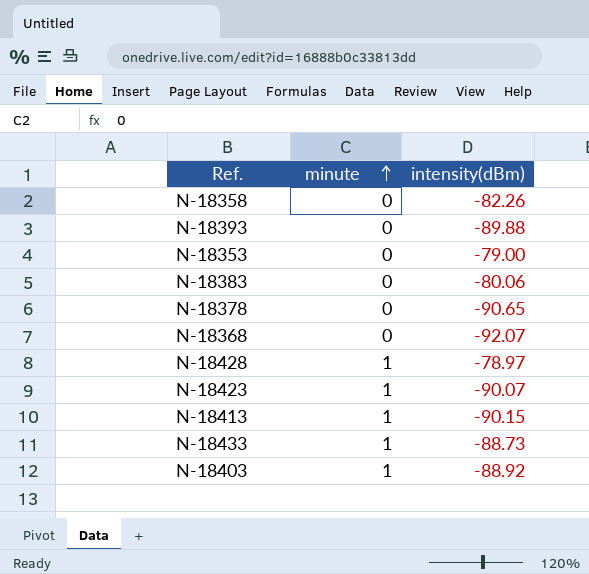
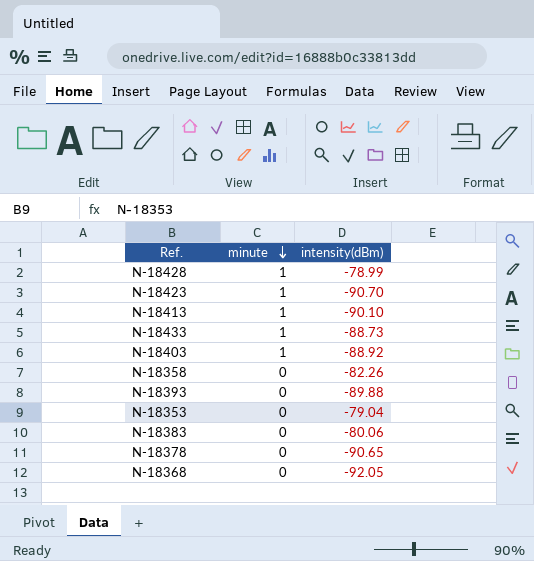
row order: minute ascending -> minute descending
N-18428 | intensity(dBm): -78.97 -> -78.99
N-18423 | intensity(dBm): -90.07 -> -90.70
N-18413 | intensity(dBm): -90.15 -> -90.10
N-18353 | intensity(dBm): -79.00 -> -79.04
N-18368 | intensity(dBm): -92.07 -> -92.05

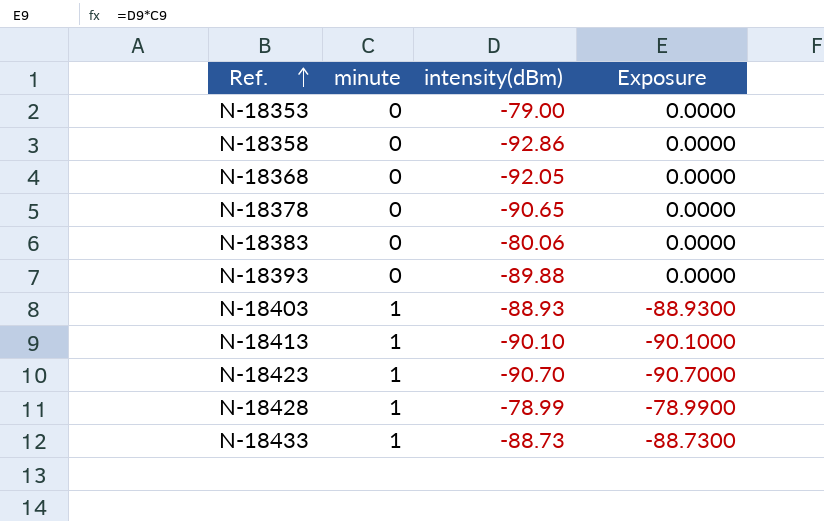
row order: minute descending -> Ref. ascending
column Exposure | formula: none -> [minute] * [intensity(dBm)]
N-18353 | intensity(dBm): -79.04 -> -79.00
N-18358 | intensity(dBm): -82.26 -> -92.86
N-18403 | intensity(dBm): -88.92 -> -88.93

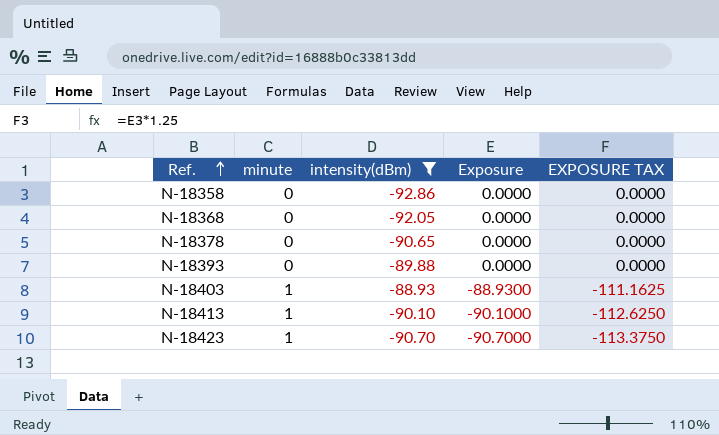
filter: none -> intensity(dBm) <= -88.93
column EXPOSURE TAX | formula: none -> [Exposure] * 1.25

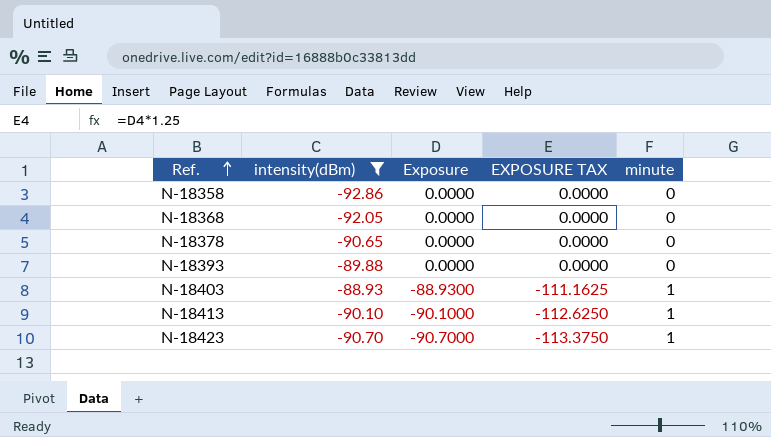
column minute | position: 2 -> 5

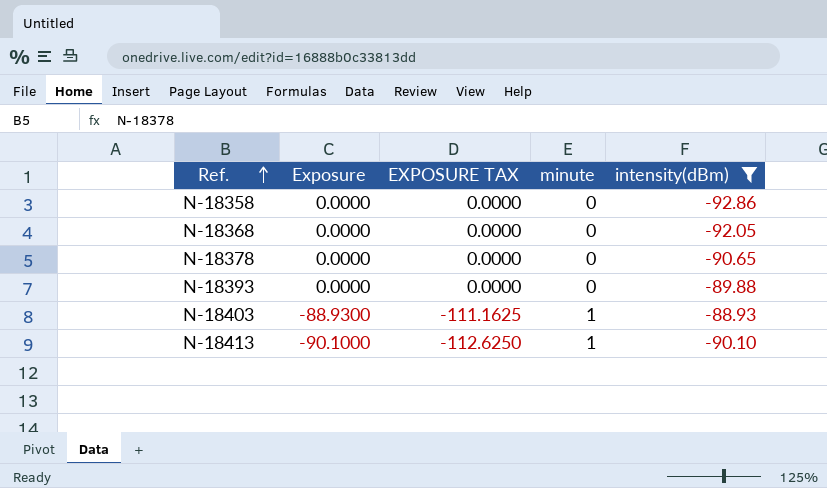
column intensity(dBm) | position: 2 -> 5
row N-18423: -90.70 | -90.7000 | -113.3750 | 1 -> none

